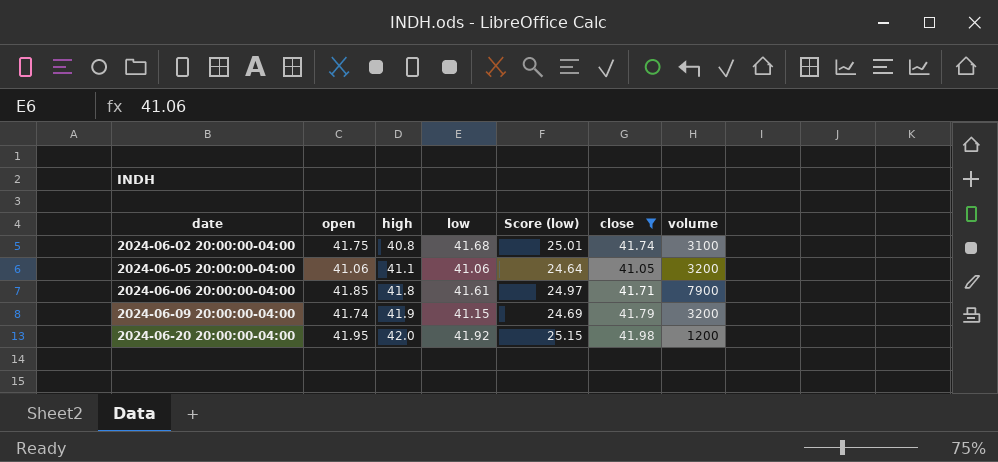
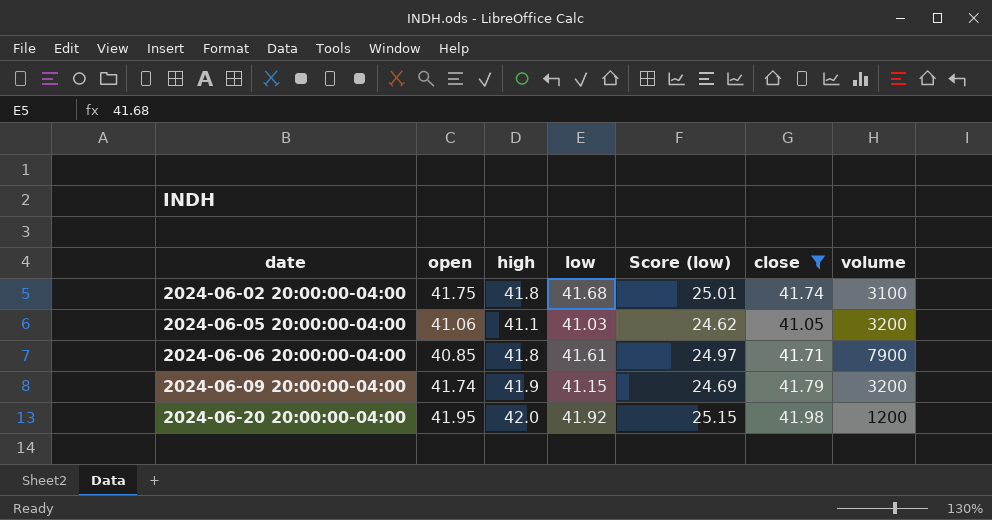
2024-06-02 20:00:00-04:00 | high: 40.8 -> 41.8
2024-06-05 20:00:00-04:00 | low: 41.06 -> 41.03
2024-06-05 20:00:00-04:00 | Score (low): 24.64 -> 24.62
2024-06-06 20:00:00-04:00 | open: 41.85 -> 40.85

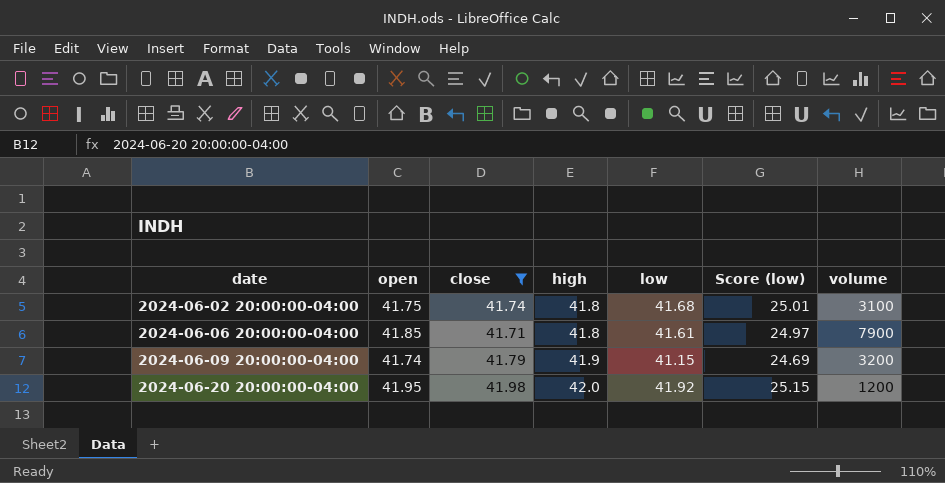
column close | position: 6 -> 3
row 2024-06-05 20:00:00-04:00: 41.06 | 41.1 | 41.03 | 24.62 | 41.05 | 3200 -> none
2024-06-06 20:00:00-04:00 | open: 40.85 -> 41.85

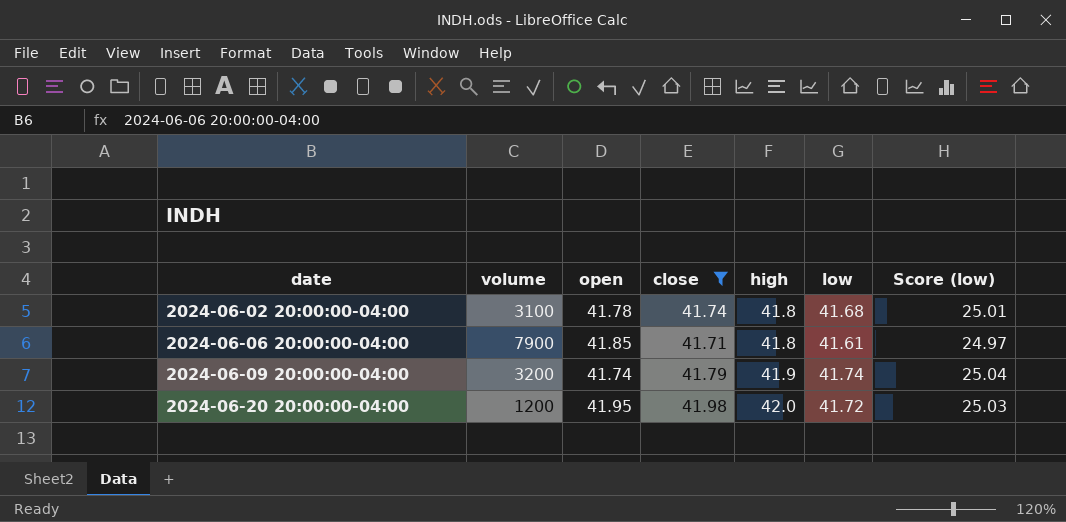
column volume | position: 7 -> 2
2024-06-02 20:00:00-04:00 | open: 41.75 -> 41.78
2024-06-09 20:00:00-04:00 | low: 41.15 -> 41.74
2024-06-09 20:00:00-04:00 | Score (low): 24.69 -> 25.04
2024-06-20 20:00:00-04:00 | low: 41.92 -> 41.72
2024-06-20 20:00:00-04:00 | Score (low): 25.15 -> 25.03

